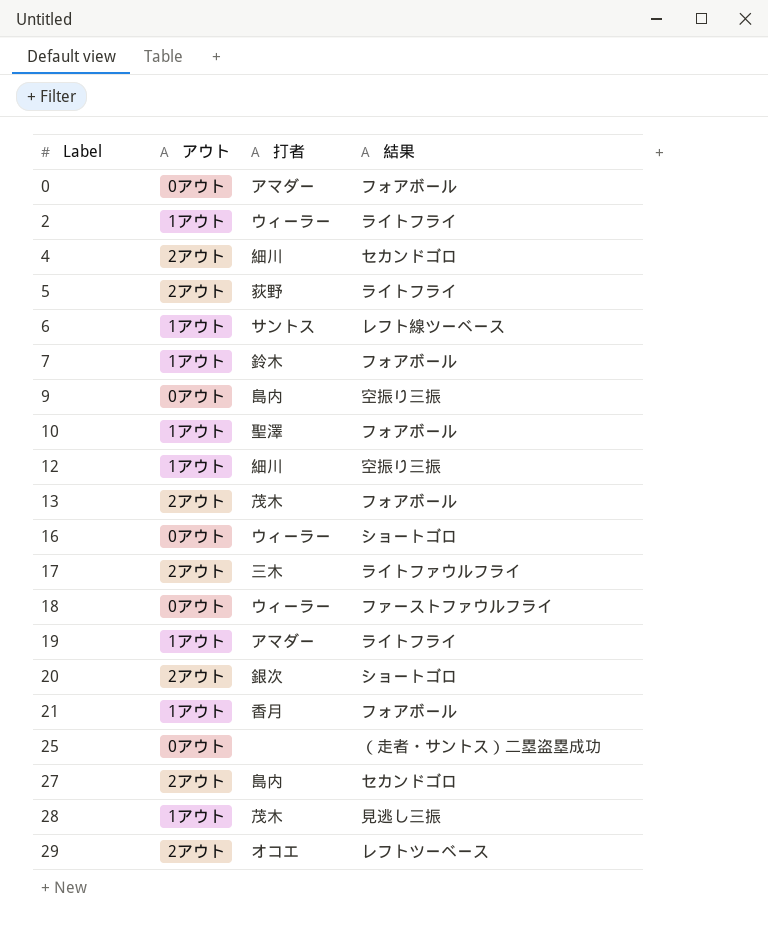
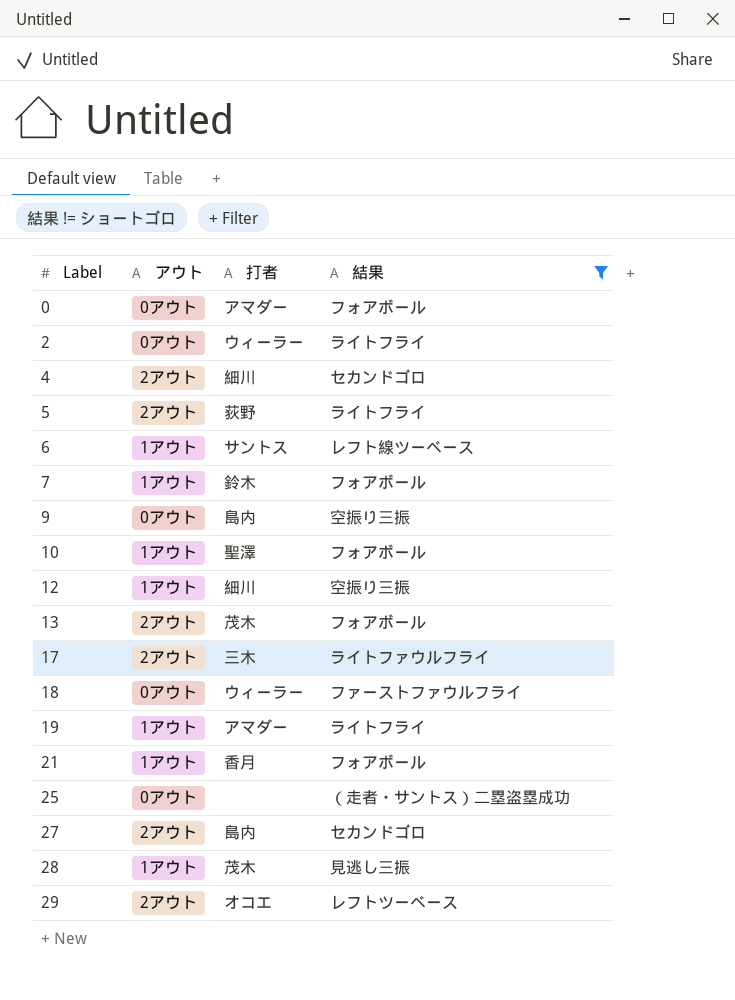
filter: none -> 結果 != ショートゴロ
2 | アウト: 1アウト -> 0アウト

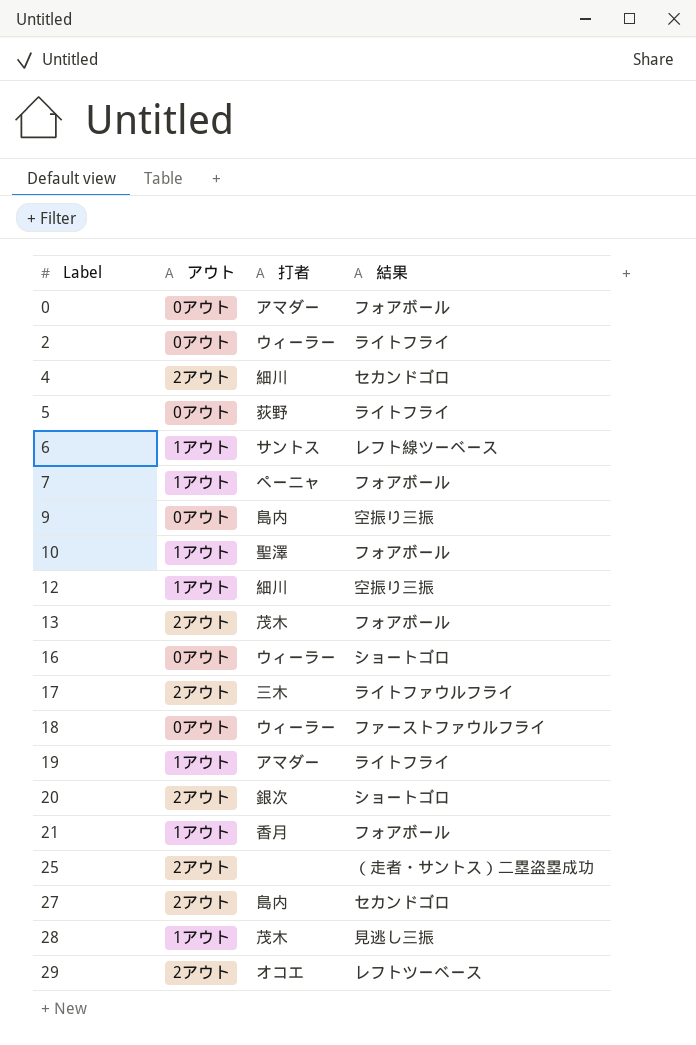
filter: 結果 != ショートゴロ -> none
5 | アウト: 2アウト -> 0アウト
7 | 打者: 鈴木 -> ペーニャ
25 | アウト: 0アウト -> 2アウト

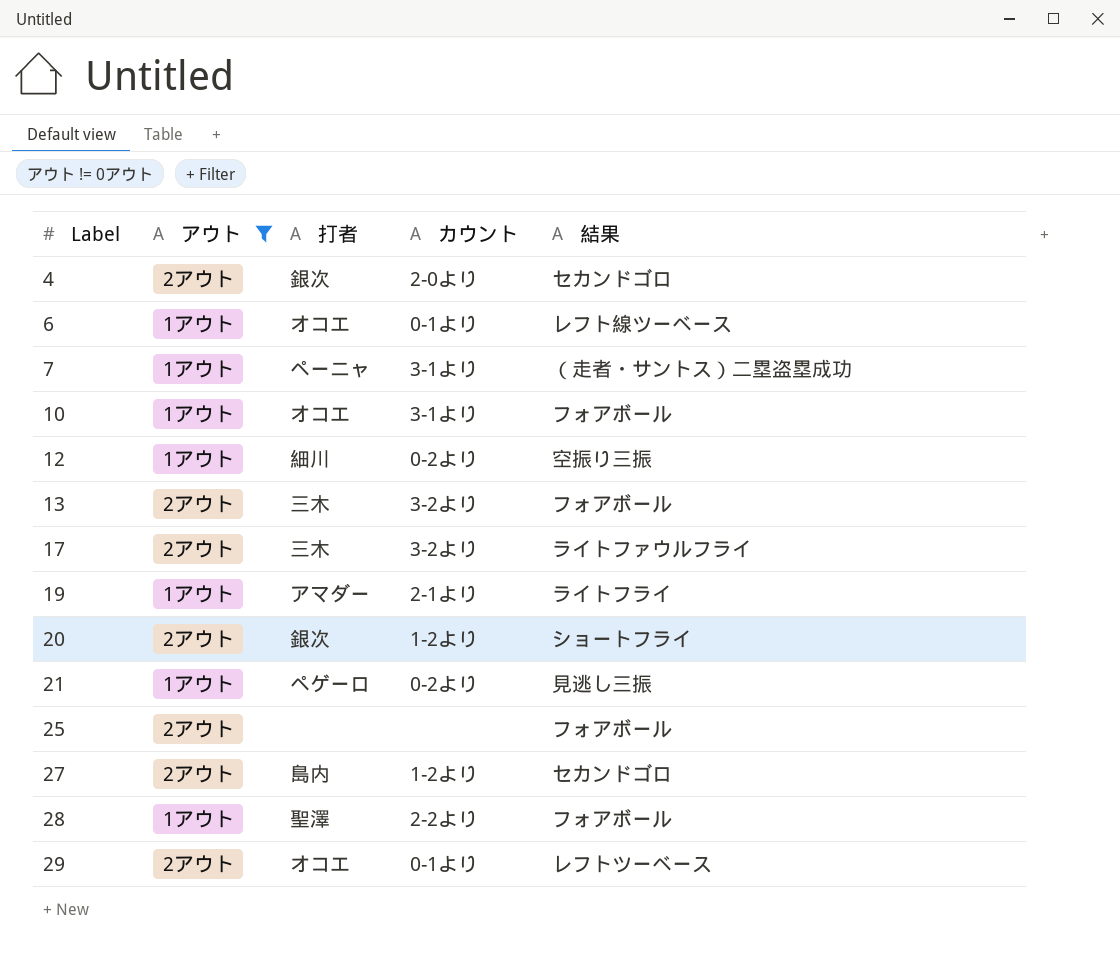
filter: none -> アウト != 0アウト
column カウント | position: none -> 4
4 | 打者: 細川 -> 銀次
6 | 打者: サントス -> オコエ
7 | 結果: フォアボール -> （走者・サントス）二塁盗塁成功
10 | 打者: 聖澤 -> オコエ
13 | 打者: 茂木 -> 三木
20 | 結果: ショートゴロ -> ショートフライ
21 | 打者: 香月 -> ペゲーロ
21 | 結果: フォアボール -> 見逃し三振
25 | 結果: （走者・サントス）二塁盗塁成功 -> フォアボール
28 | 打者: 茂木 -> 聖澤
28 | 結果: 見逃し三振 -> フォアボール

